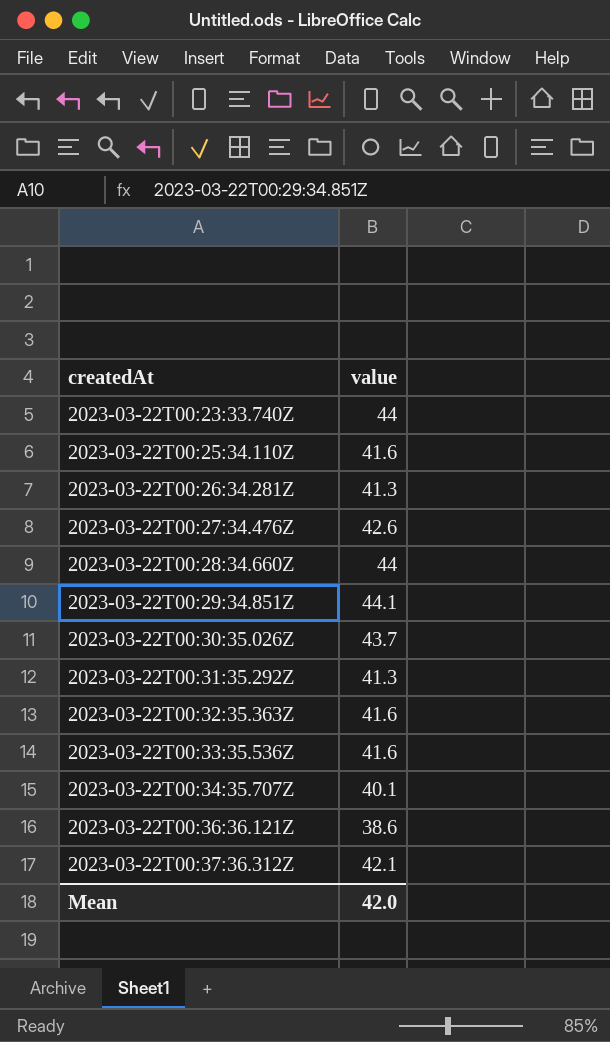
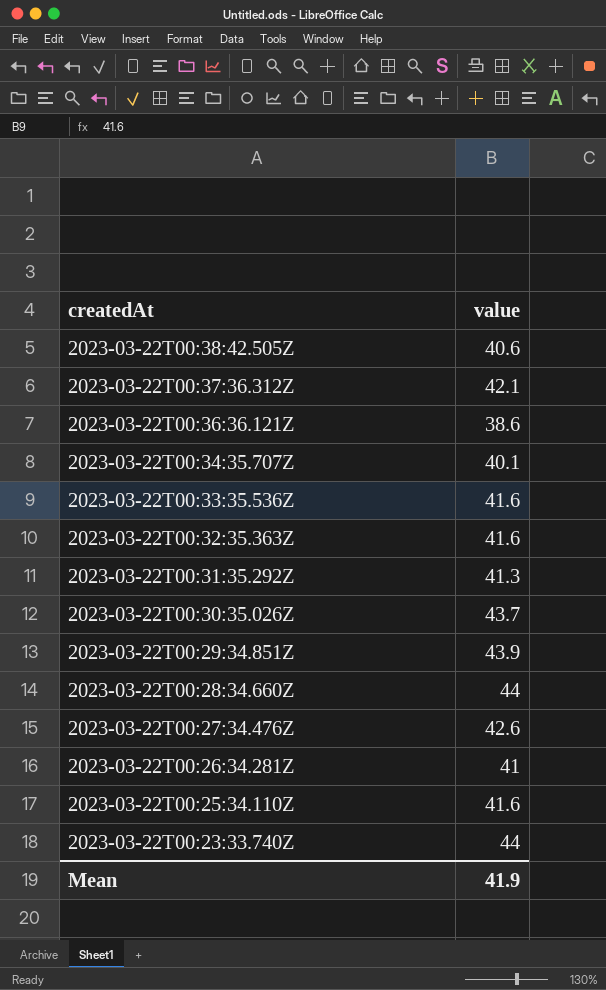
row order: createdAt ascending -> createdAt descending
row 2023-03-22T00:38:42.505Z: none -> 40.6
2023-03-22T00:29:34.851Z | value: 44.1 -> 43.9
2023-03-22T00:26:34.281Z | value: 41.3 -> 41
Mean | value: 42.0 -> 41.9

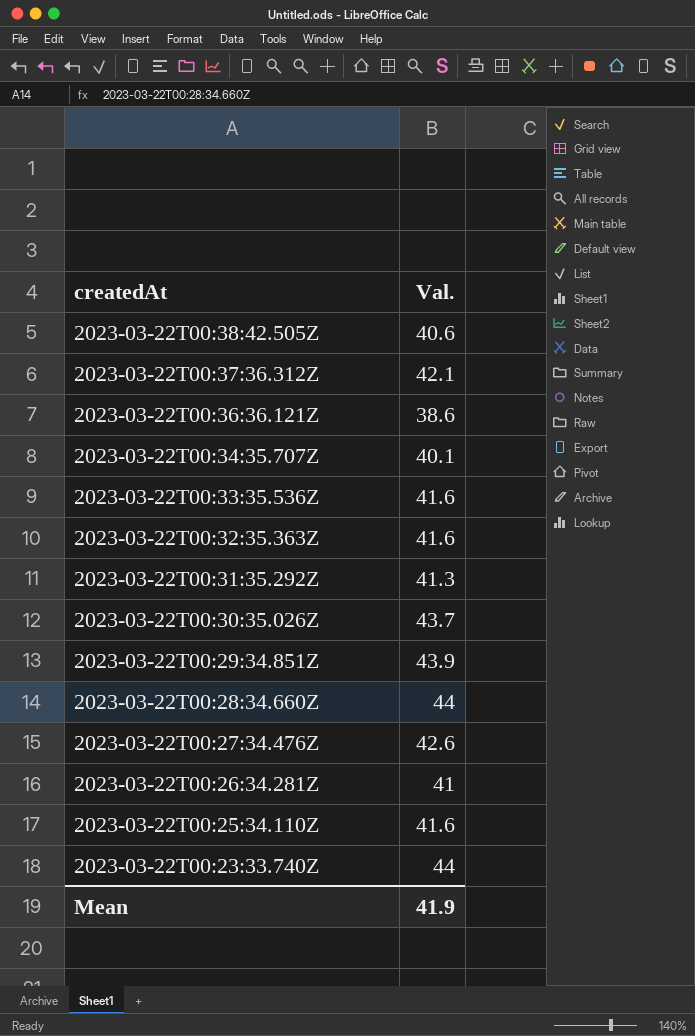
column name: value -> Val.

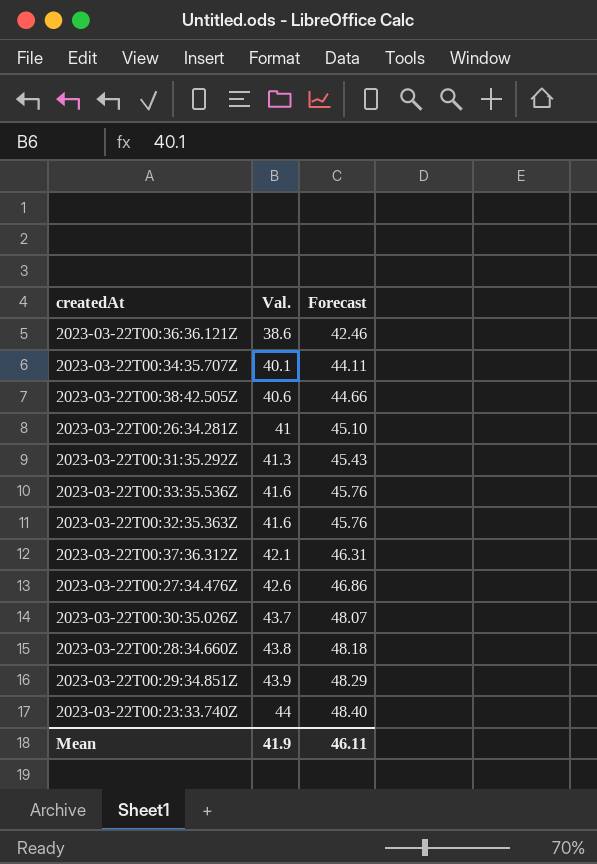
row order: createdAt descending -> Val. ascending
column Forecast | formula: none -> [Val.] * 1.1
row 2023-03-22T00:25:34.110Z: 41.6 -> none
2023-03-22T00:28:34.660Z | Val.: 44 -> 43.8

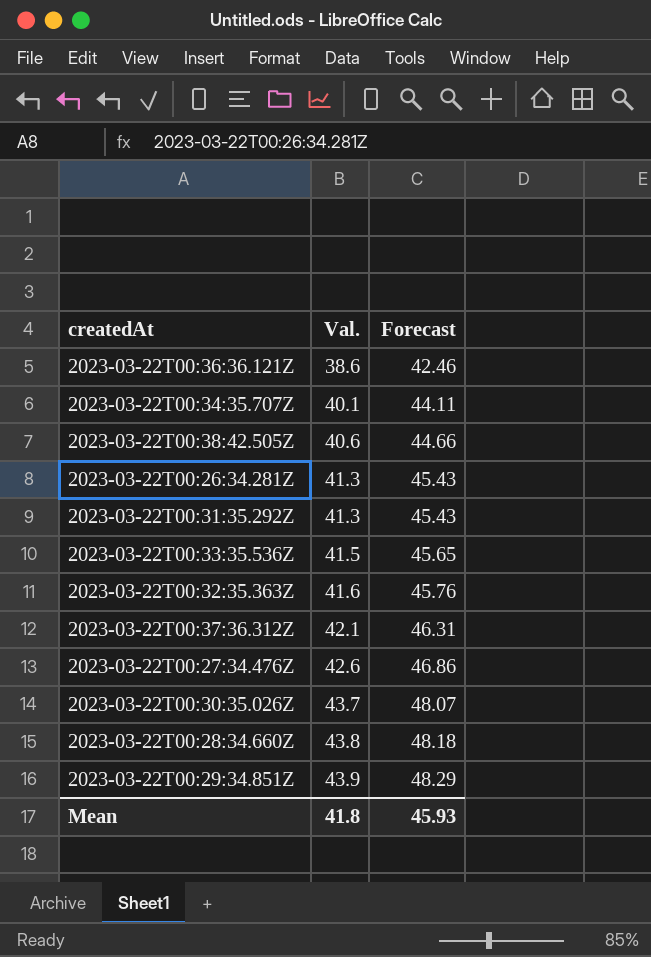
row 2023-03-22T00:23:33.740Z: 44 | 48.40 -> none
2023-03-22T00:26:34.281Z | Val.: 41 -> 41.3
2023-03-22T00:26:34.281Z | Forecast: 45.10 -> 45.43
2023-03-22T00:33:35.536Z | Val.: 41.6 -> 41.5
2023-03-22T00:33:35.536Z | Forecast: 45.76 -> 45.65
Mean | Val.: 41.9 -> 41.8
Mean | Forecast: 46.11 -> 45.93

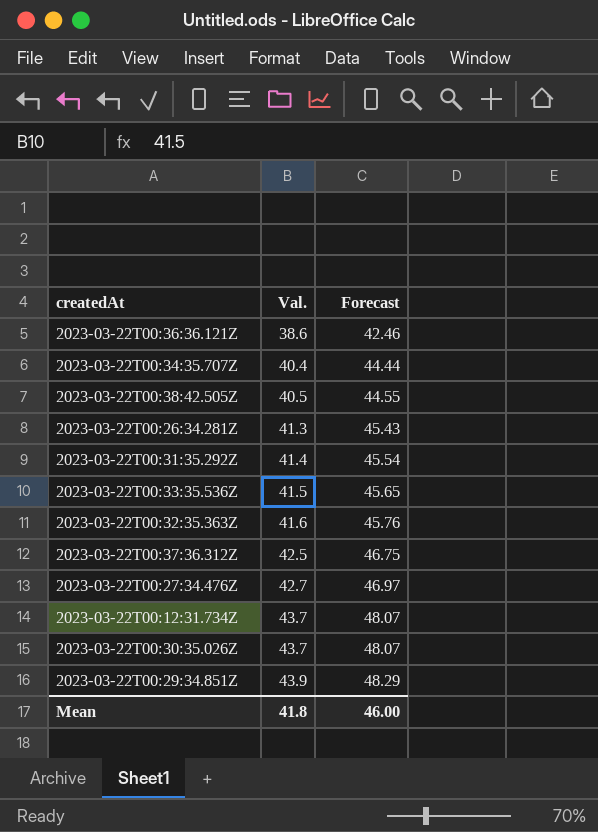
row 2023-03-22T00:28:34.660Z: 43.8 | 48.18 -> none
2023-03-22T00:34:35.707Z | Val.: 40.1 -> 40.4
2023-03-22T00:34:35.707Z | Forecast: 44.11 -> 44.44
2023-03-22T00:38:42.505Z | Val.: 40.6 -> 40.5
2023-03-22T00:38:42.505Z | Forecast: 44.66 -> 44.55
2023-03-22T00:31:35.292Z | Val.: 41.3 -> 41.4
2023-03-22T00:31:35.292Z | Forecast: 45.43 -> 45.54
2023-03-22T00:37:36.312Z | Val.: 42.1 -> 42.5
2023-03-22T00:37:36.312Z | Forecast: 46.31 -> 46.75
2023-03-22T00:27:34.476Z | Val.: 42.6 -> 42.7
2023-03-22T00:27:34.476Z | Forecast: 46.86 -> 46.97
row 2023-03-22T00:12:31.734Z: none -> 43.7 | 48.07
Mean | Forecast: 45.93 -> 46.00

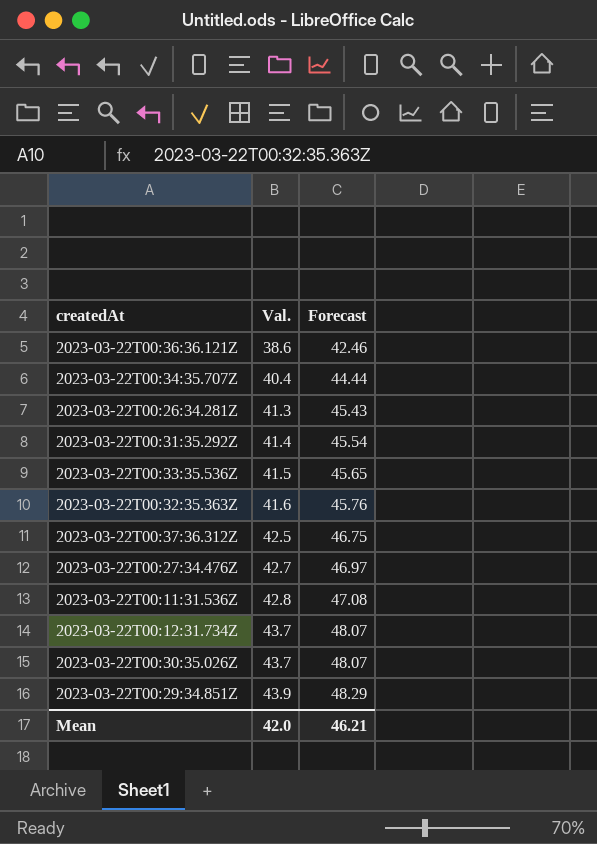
row 2023-03-22T00:38:42.505Z: 40.5 | 44.55 -> none
row 2023-03-22T00:11:31.536Z: none -> 42.8 | 47.08
Mean | Val.: 41.8 -> 42.0
Mean | Forecast: 46.00 -> 46.21

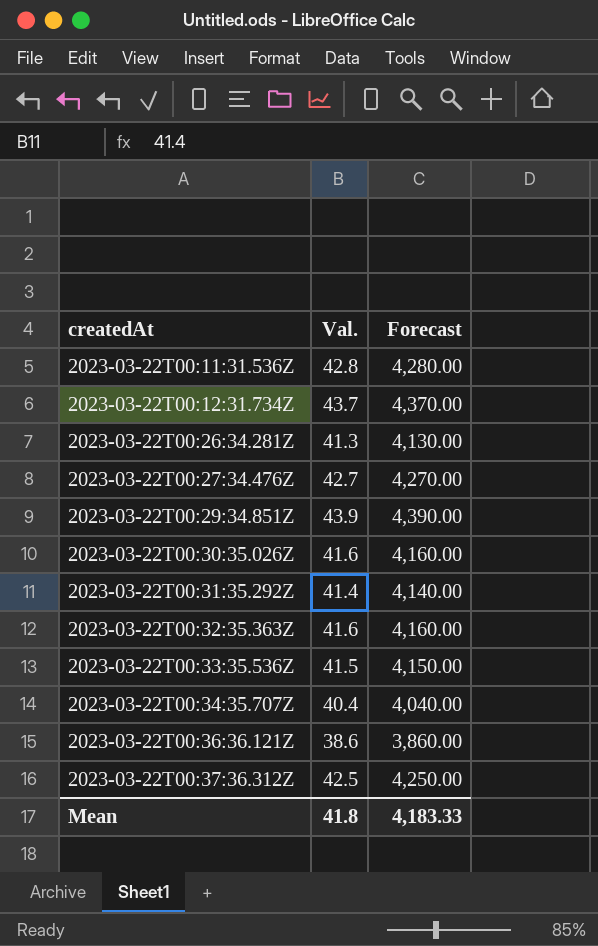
row order: Val. ascending -> createdAt ascending
column Forecast | formula: [Val.] * 1.1 -> [Val.] * 100
2023-03-22T00:30:35.026Z | Val.: 43.7 -> 41.6
Mean | Val.: 42.0 -> 41.8
Mean | Forecast: 46.21 -> 4,183.33

